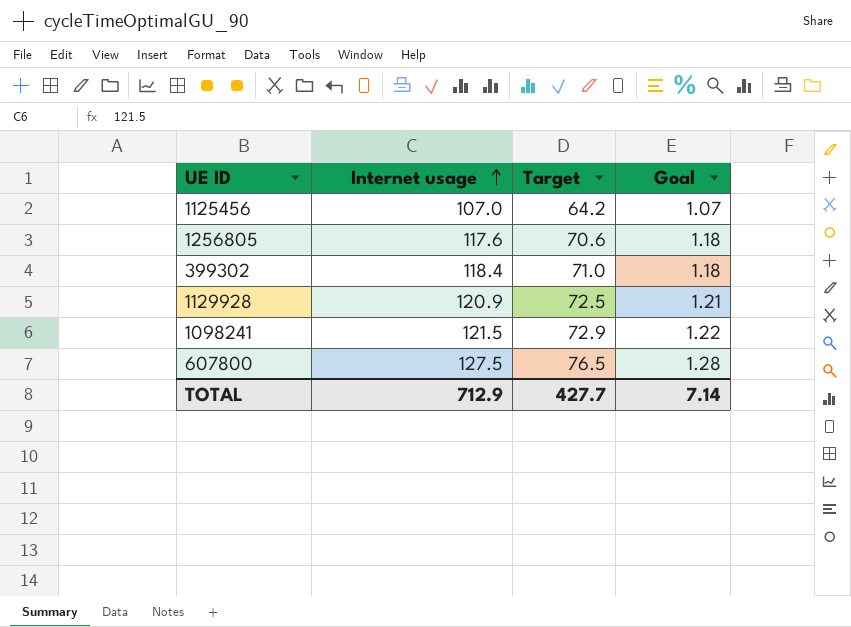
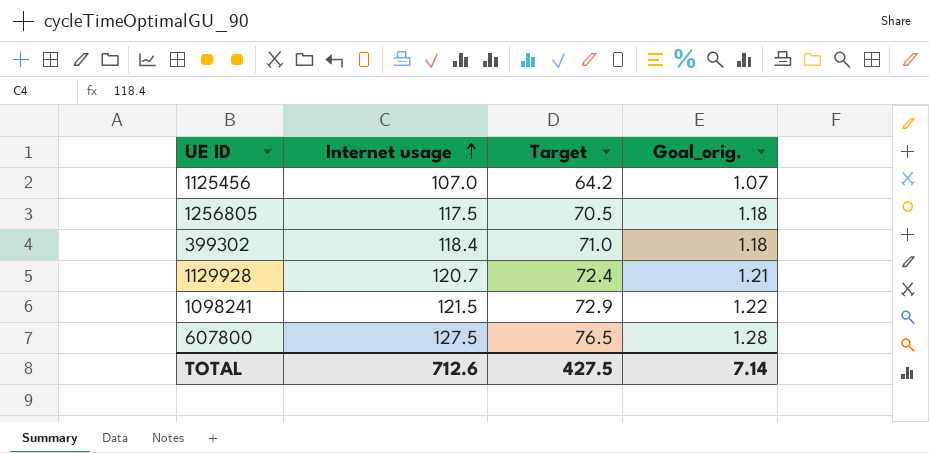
column name: Goal -> Goal_orig.
1256805 | Internet usage: 117.6 -> 117.5
1256805 | Target: 70.6 -> 70.5
1129928 | Internet usage: 120.9 -> 120.7
1129928 | Target: 72.5 -> 72.4
TOTAL | Internet usage: 712.9 -> 712.6
TOTAL | Target: 427.7 -> 427.5

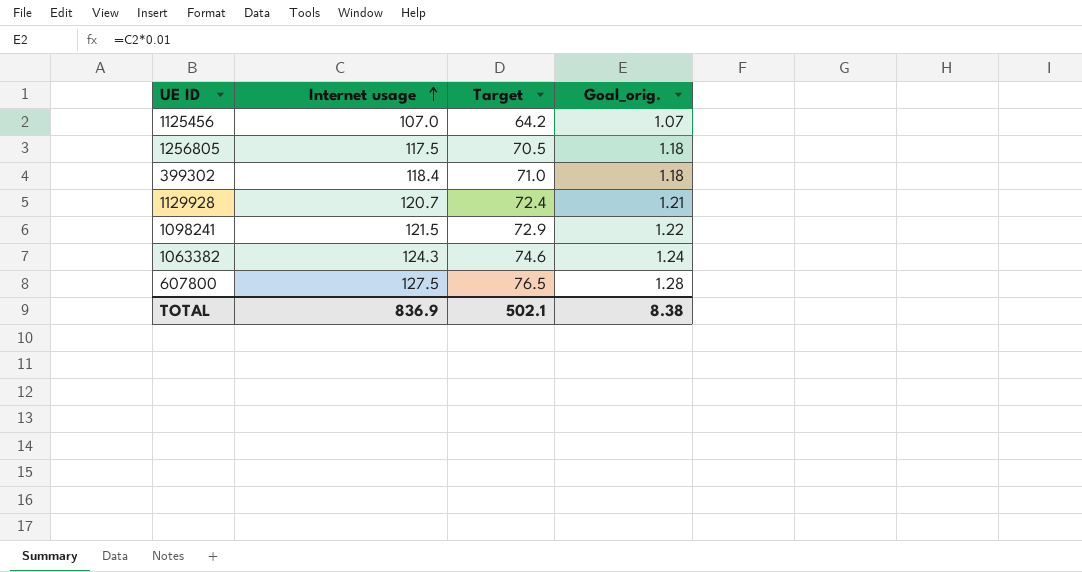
row 1063382: none -> 124.3 | 74.6 | 1.24
TOTAL | Internet usage: 712.6 -> 836.9
TOTAL | Target: 427.5 -> 502.1
TOTAL | Goal_orig.: 7.14 -> 8.38

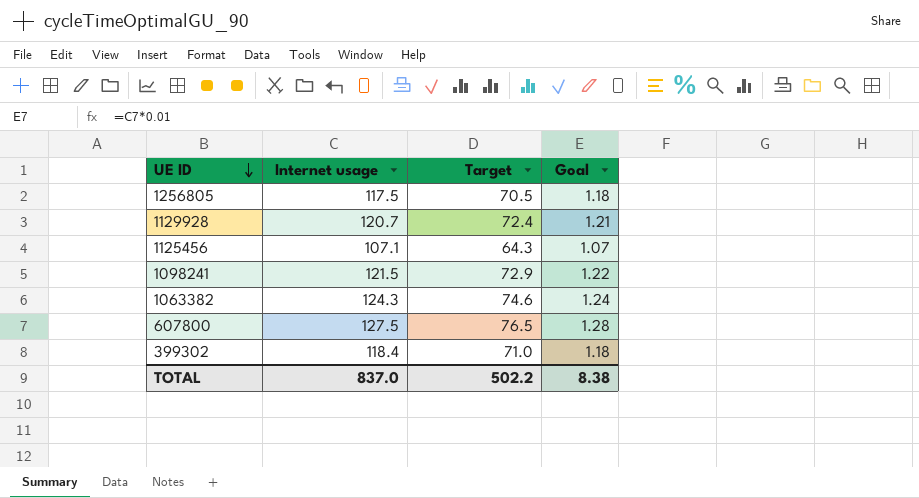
row order: Internet usage ascending -> UE ID descending
column name: Goal_orig. -> Goal
1125456 | Internet usage: 107.0 -> 107.1
1125456 | Target: 64.2 -> 64.3
TOTAL | Internet usage: 836.9 -> 837.0
TOTAL | Target: 502.1 -> 502.2

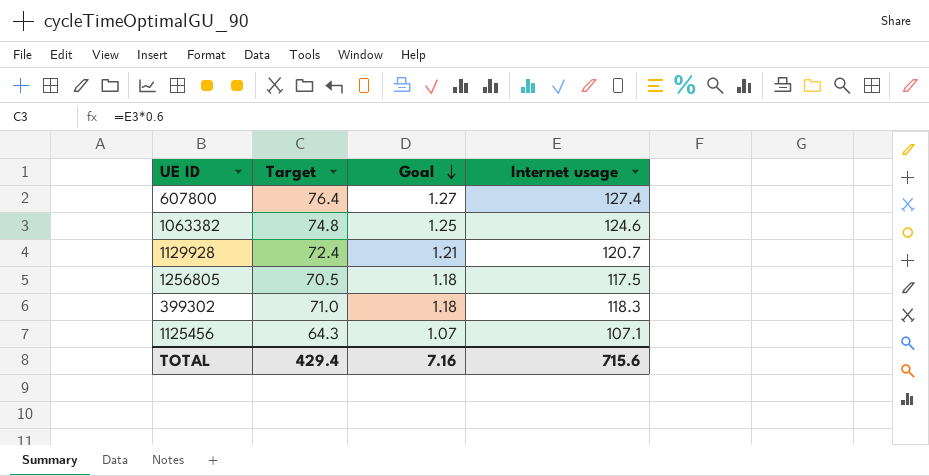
row order: UE ID descending -> Goal descending
column Internet usage | position: 2 -> 4
row 1098241: 121.5 | 72.9 | 1.22 -> none
607800 | Target: 76.5 -> 76.4
607800 | Goal: 1.28 -> 1.27
607800 | Internet usage: 127.5 -> 127.4
1063382 | Target: 74.6 -> 74.8
1063382 | Goal: 1.24 -> 1.25
1063382 | Internet usage: 124.3 -> 124.6
399302 | Internet usage: 118.4 -> 118.3
TOTAL | Target: 502.2 -> 429.4
TOTAL | Goal: 8.38 -> 7.16
TOTAL | Internet usage: 837.0 -> 715.6

